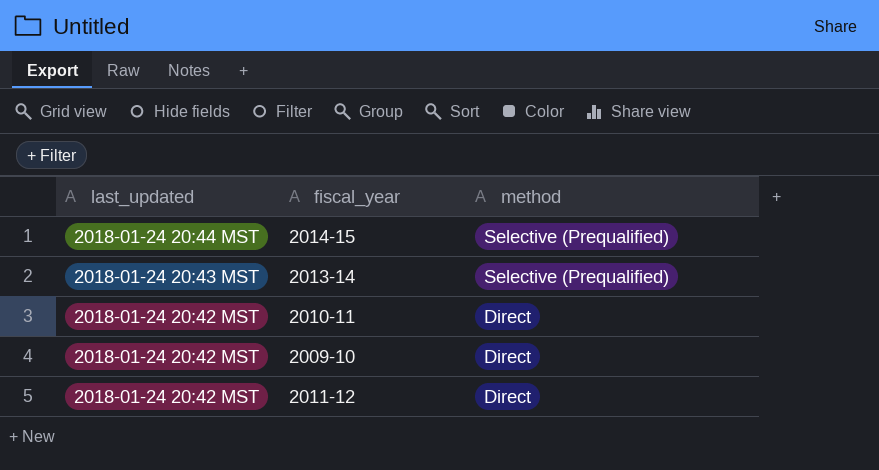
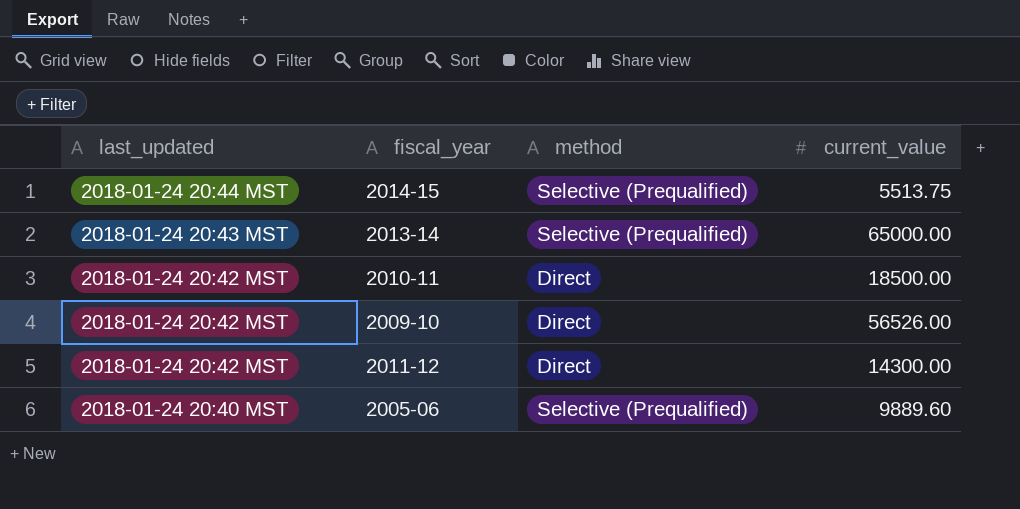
column current_value | position: none -> 4
row 2005-06: none -> 2018-01-24 20:40 MST | Selective (Prequalified) | 9889.60

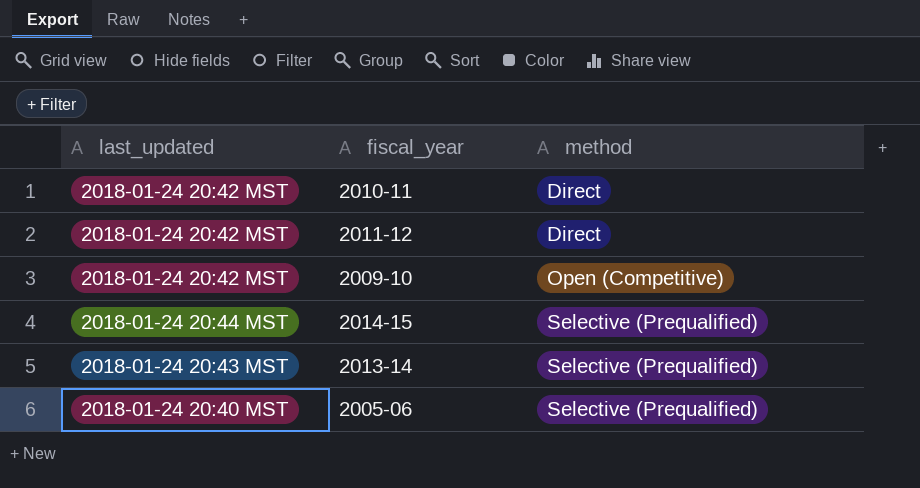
row order: last_updated descending -> method ascending
column current_value | position: 4 -> none
2009-10 | method: Direct -> Open (Competitive)

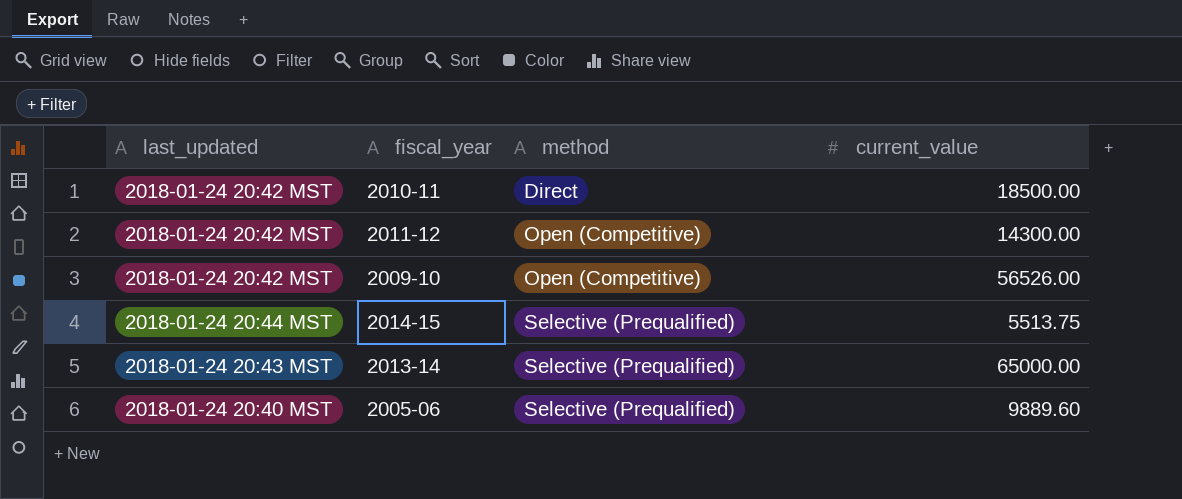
column current_value | position: none -> 4
2011-12 | method: Direct -> Open (Competitive)

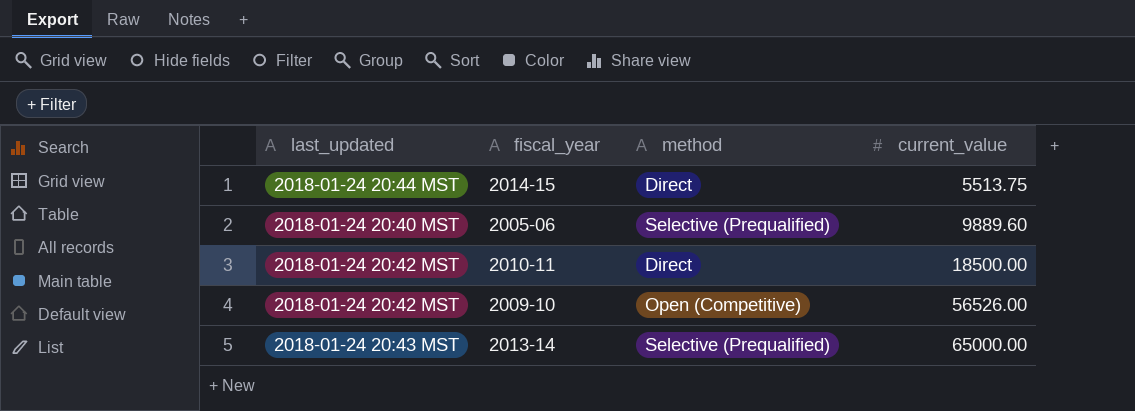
row order: method ascending -> current_value ascending
row 2011-12: 2018-01-24 20:42 MST | Open (Competitive) | 14300.00 -> none
2014-15 | method: Selective (Prequalified) -> Direct

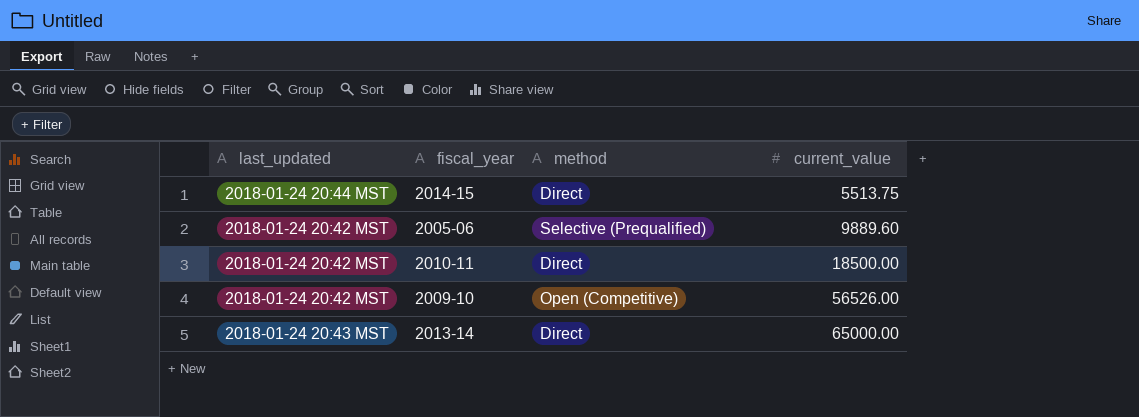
2005-06 | last_updated: 2018-01-24 20:40 MST -> 2018-01-24 20:42 MST
2013-14 | method: Selective (Prequalified) -> Direct

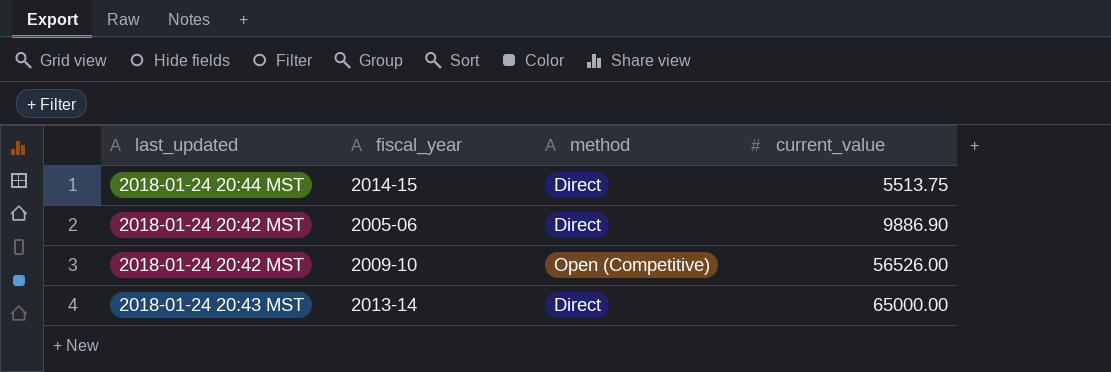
row 2010-11: 2018-01-24 20:42 MST | Direct | 18500.00 -> none
2005-06 | method: Selective (Prequalified) -> Direct
2005-06 | current_value: 9889.60 -> 9886.90

